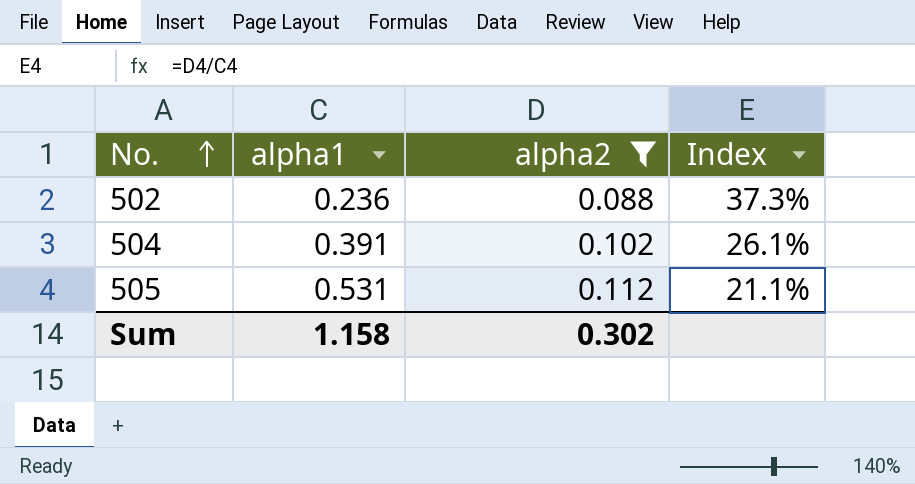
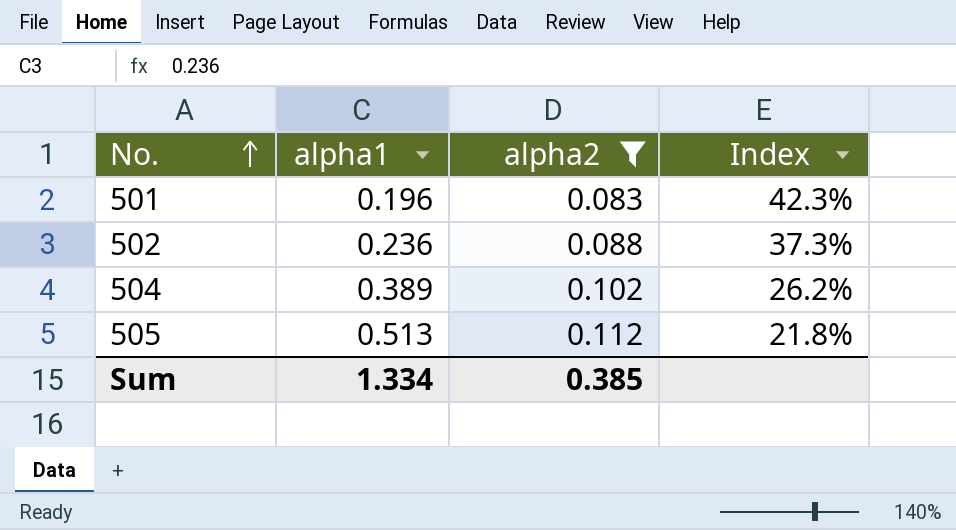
row 501: none -> 0.196 | 0.083 | 42.3%
504 | alpha1: 0.391 -> 0.389
504 | Index: 26.1% -> 26.2%
505 | alpha1: 0.531 -> 0.513
505 | Index: 21.1% -> 21.8%
Sum | alpha1: 1.158 -> 1.334
Sum | alpha2: 0.302 -> 0.385

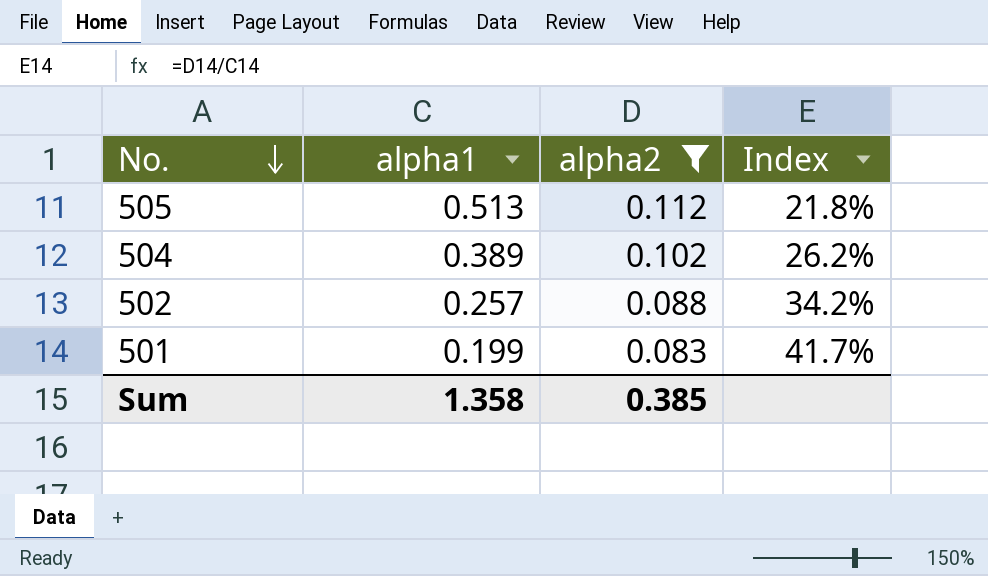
row order: No. ascending -> No. descending
502 | alpha1: 0.236 -> 0.257
502 | Index: 37.3% -> 34.2%
501 | alpha1: 0.196 -> 0.199
501 | Index: 42.3% -> 41.7%
Sum | alpha1: 1.334 -> 1.358

